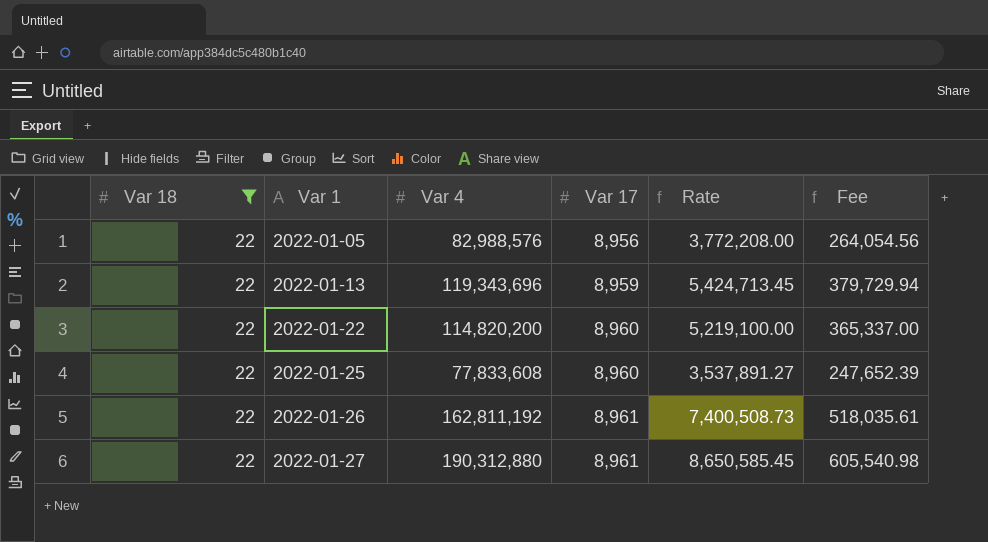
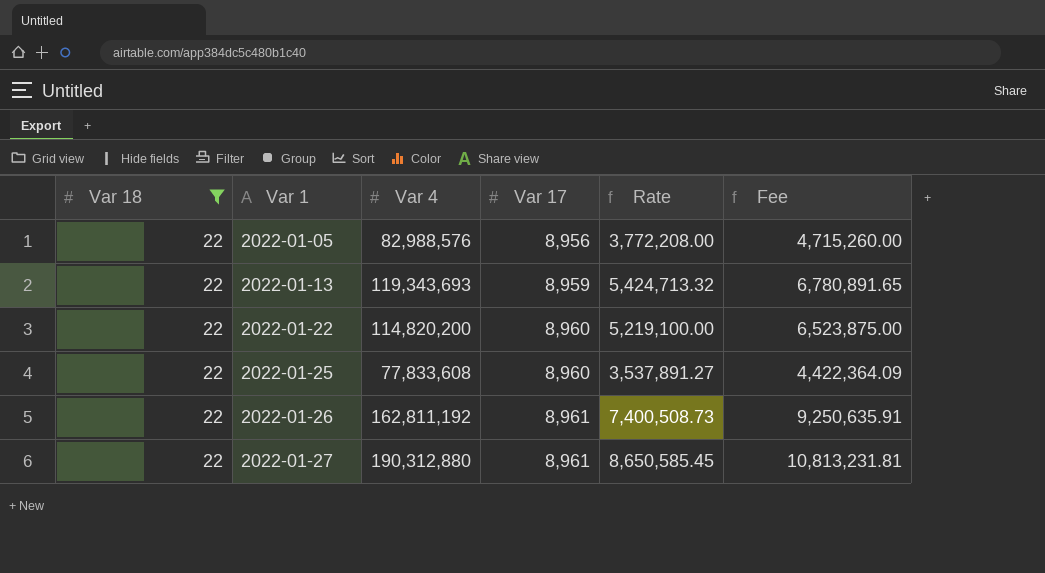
column Fee | formula: [Rate] * 0.07 -> [Rate] * 1.25
2022-01-13 | Var 4: 119,343,696 -> 119,343,693
2022-01-13 | Rate: 5,424,713.45 -> 5,424,713.32

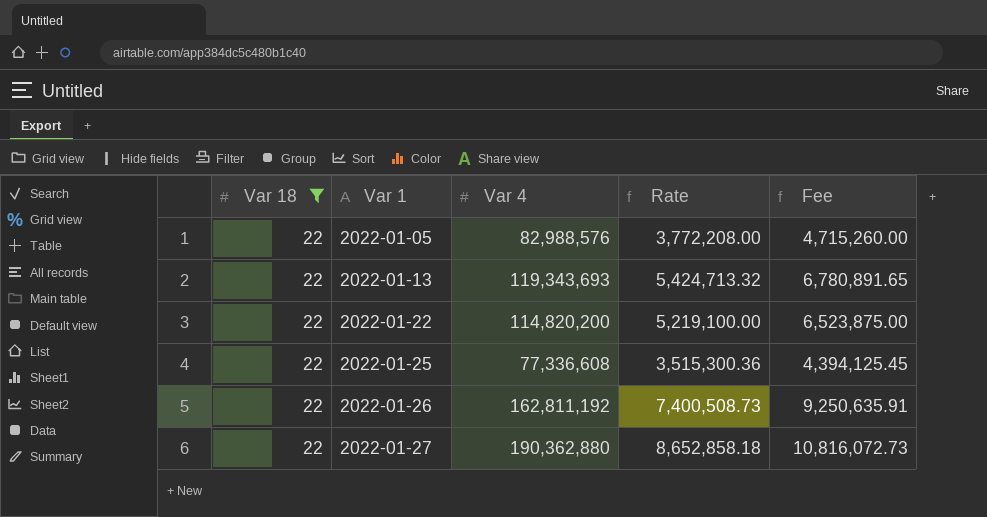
column Var 17 | position: 4 -> none
2022-01-25 | Var 4: 77,833,608 -> 77,336,608
2022-01-25 | Rate: 3,537,891.27 -> 3,515,300.36
2022-01-25 | Fee: 4,422,364.09 -> 4,394,125.45
2022-01-27 | Var 4: 190,312,880 -> 190,362,880
2022-01-27 | Rate: 8,650,585.45 -> 8,652,858.18
2022-01-27 | Fee: 10,813,231.81 -> 10,816,072.73

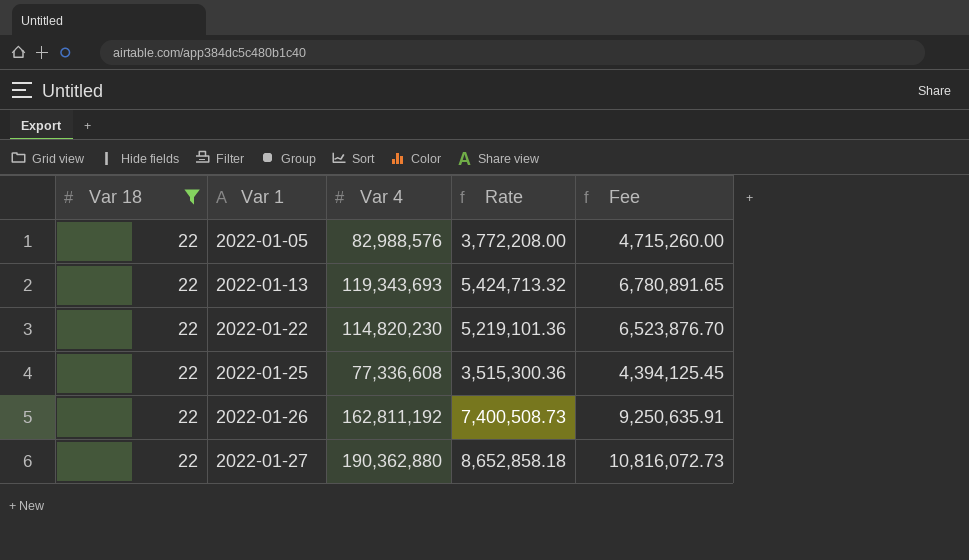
2022-01-22 | Var 4: 114,820,200 -> 114,820,230
2022-01-22 | Rate: 5,219,100.00 -> 5,219,101.36
2022-01-22 | Fee: 6,523,875.00 -> 6,523,876.70

